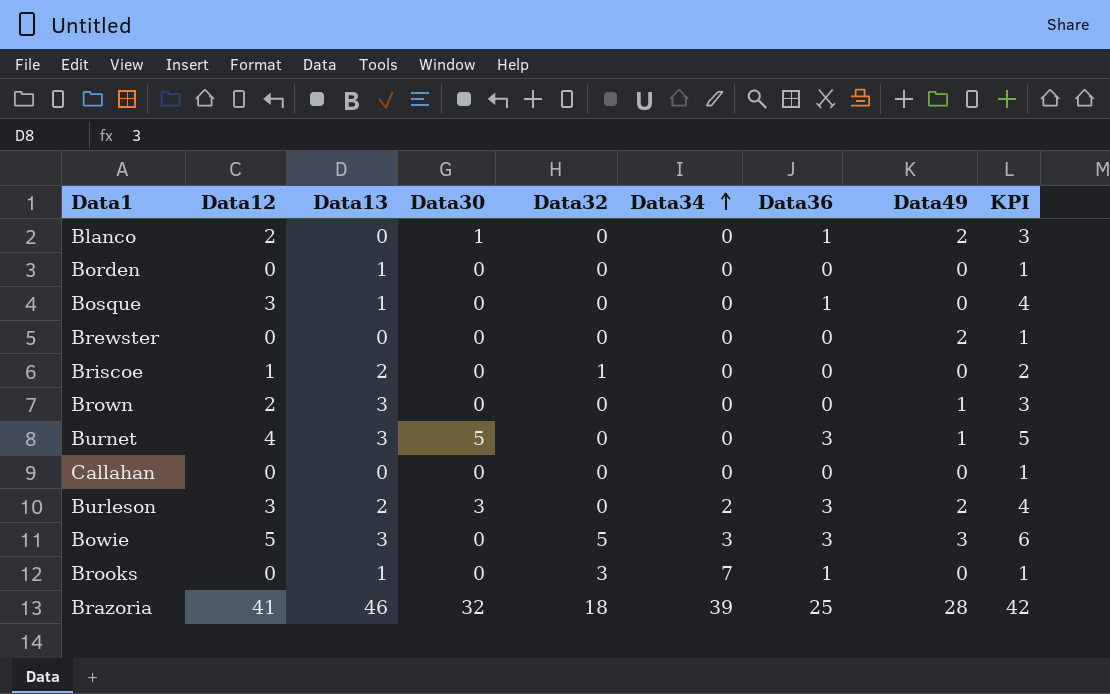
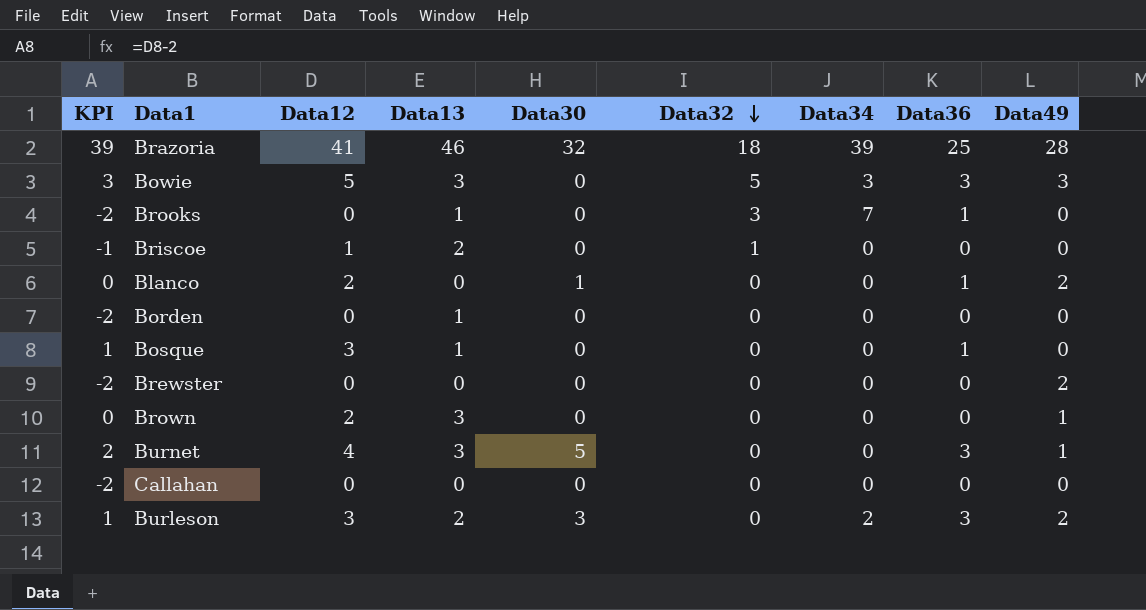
row order: Data34 ascending -> Data32 descending
column KPI | formula: [Data12] + 1 -> [Data12] - 2
column KPI | position: 9 -> 1

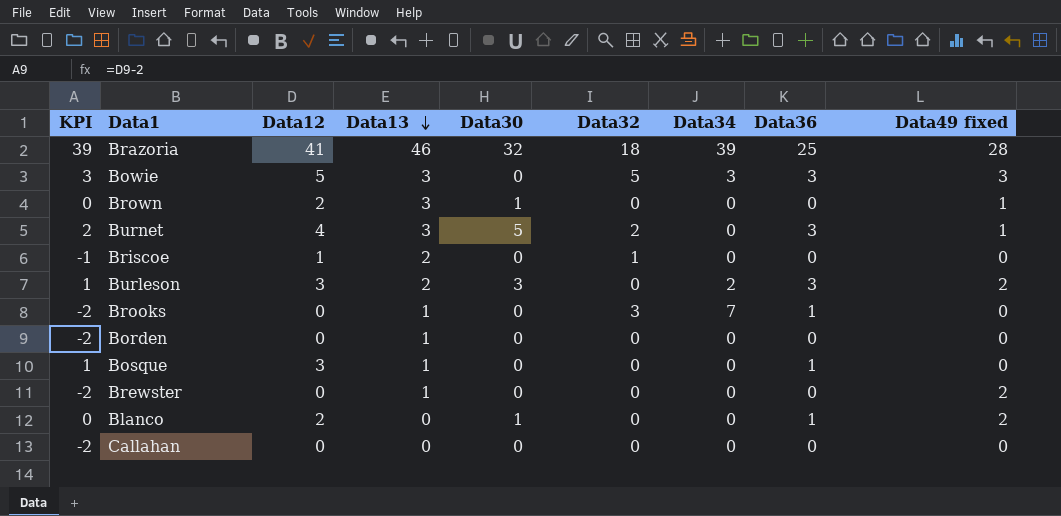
row order: Data32 descending -> Data13 descending
column name: Data49 -> Data49 fixed
Brown | Data30: 0 -> 1
Burnet | Data32: 0 -> 2
Brewster | Data13: 0 -> 1

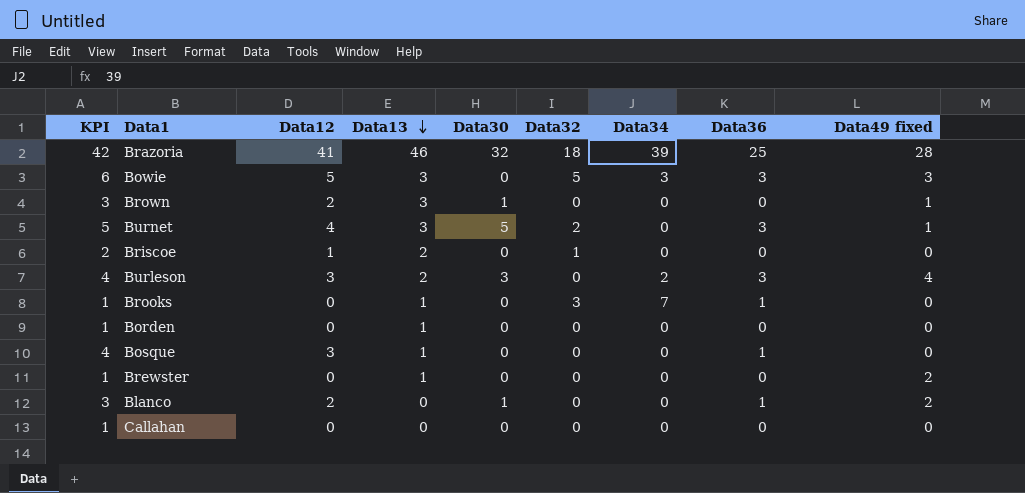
column KPI | formula: [Data12] - 2 -> [Data12] + 1
Burleson | Data49 fixed: 2 -> 4

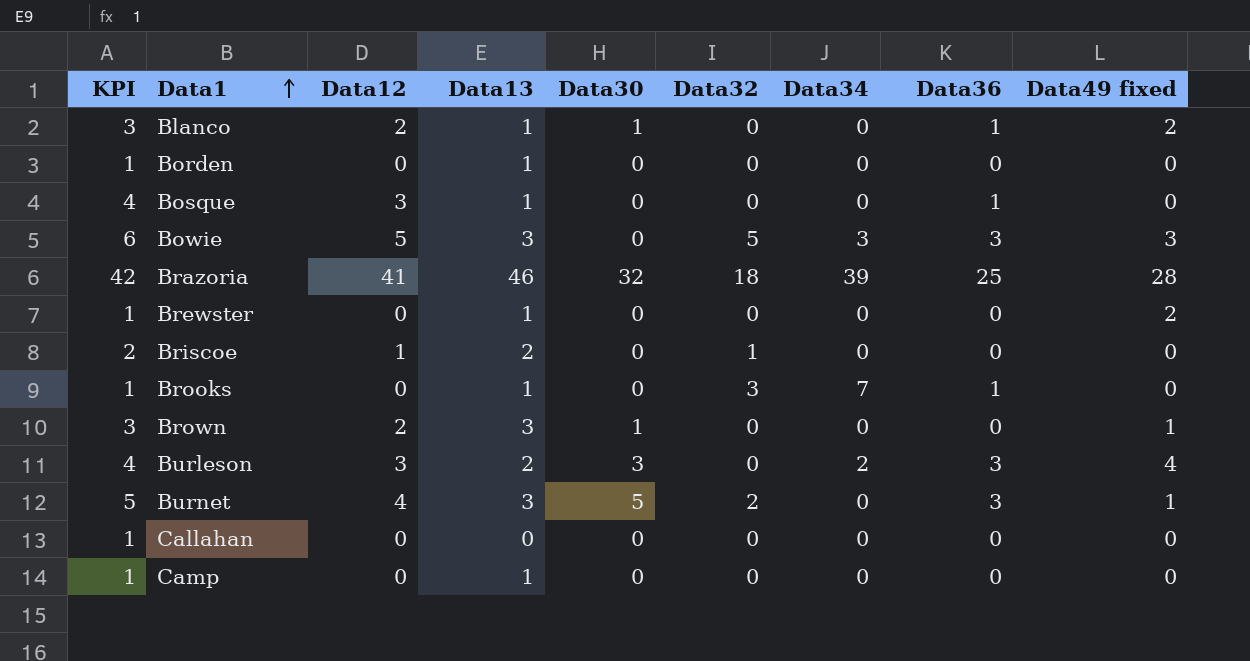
row order: Data13 descending -> Data1 ascending
Blanco | Data13: 0 -> 1
row Camp: none -> 1 | 0 | 1 | 0 | 0 | 0 | 0 | 0

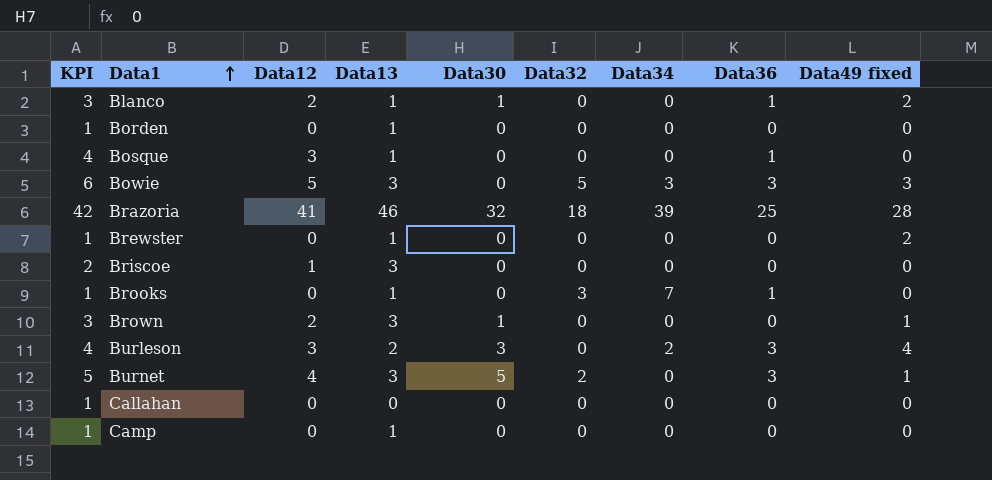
Briscoe | Data13: 2 -> 3
Briscoe | Data32: 1 -> 0

